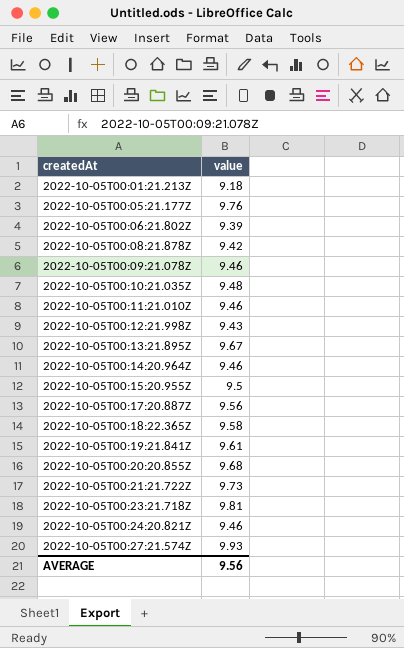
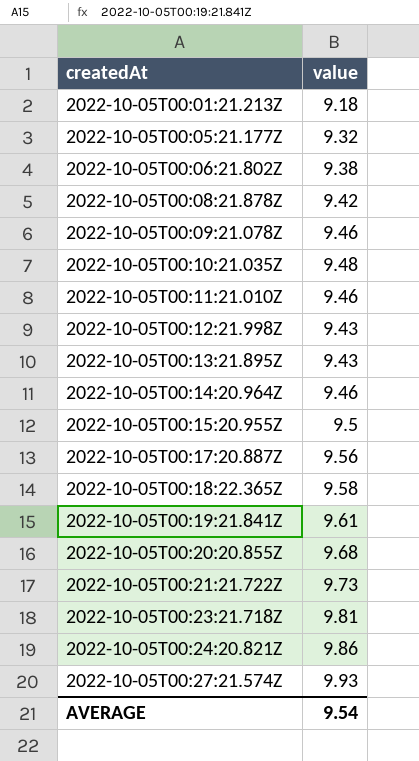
2022-10-05T00:05:21.177Z | value: 9.76 -> 9.32
2022-10-05T00:06:21.802Z | value: 9.39 -> 9.38
2022-10-05T00:13:21.895Z | value: 9.67 -> 9.43
2022-10-05T00:24:20.821Z | value: 9.46 -> 9.86
AVERAGE | value: 9.56 -> 9.54

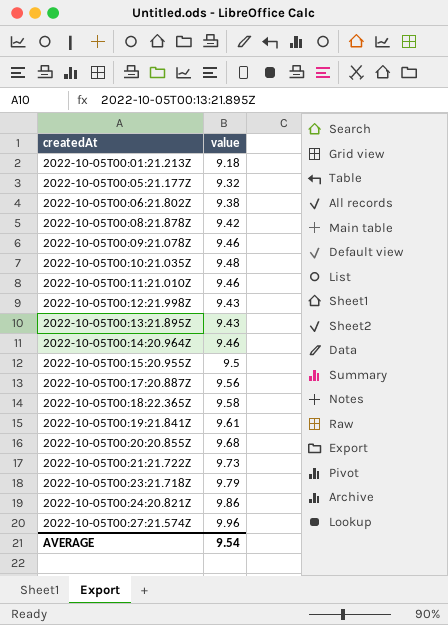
2022-10-05T00:23:21.718Z | value: 9.81 -> 9.79
2022-10-05T00:27:21.574Z | value: 9.93 -> 9.96

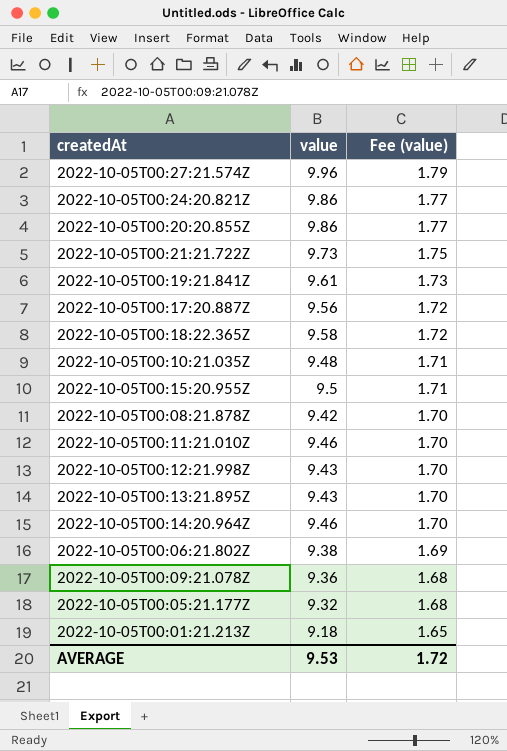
row order: createdAt ascending -> Fee (value) descending
column Fee (value) | formula: none -> [value] * 0.18
row 2022-10-05T00:23:21.718Z: 9.79 -> none
2022-10-05T00:20:20.855Z | value: 9.68 -> 9.86
2022-10-05T00:09:21.078Z | value: 9.46 -> 9.36
AVERAGE | value: 9.54 -> 9.53

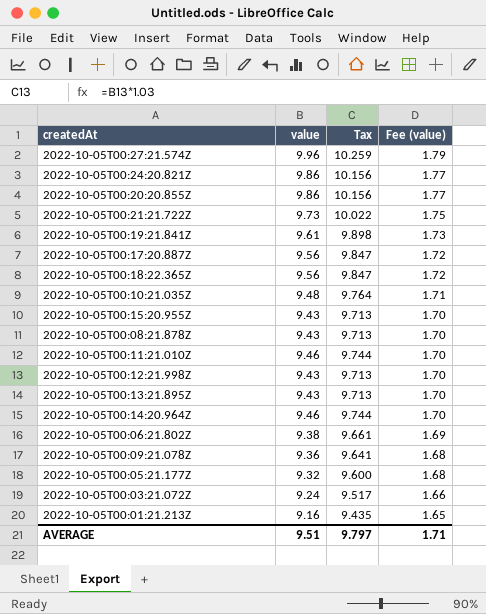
column Tax | formula: none -> [value] * 1.03
2022-10-05T00:18:22.365Z | value: 9.58 -> 9.56
2022-10-05T00:15:20.955Z | value: 9.5 -> 9.43
2022-10-05T00:15:20.955Z | Fee (value): 1.71 -> 1.70
2022-10-05T00:08:21.878Z | value: 9.42 -> 9.43
row 2022-10-05T00:03:21.072Z: none -> 9.24 | 9.517 | 1.66
2022-10-05T00:01:21.213Z | value: 9.18 -> 9.16
AVERAGE | value: 9.53 -> 9.51
AVERAGE | Fee (value): 1.72 -> 1.71

